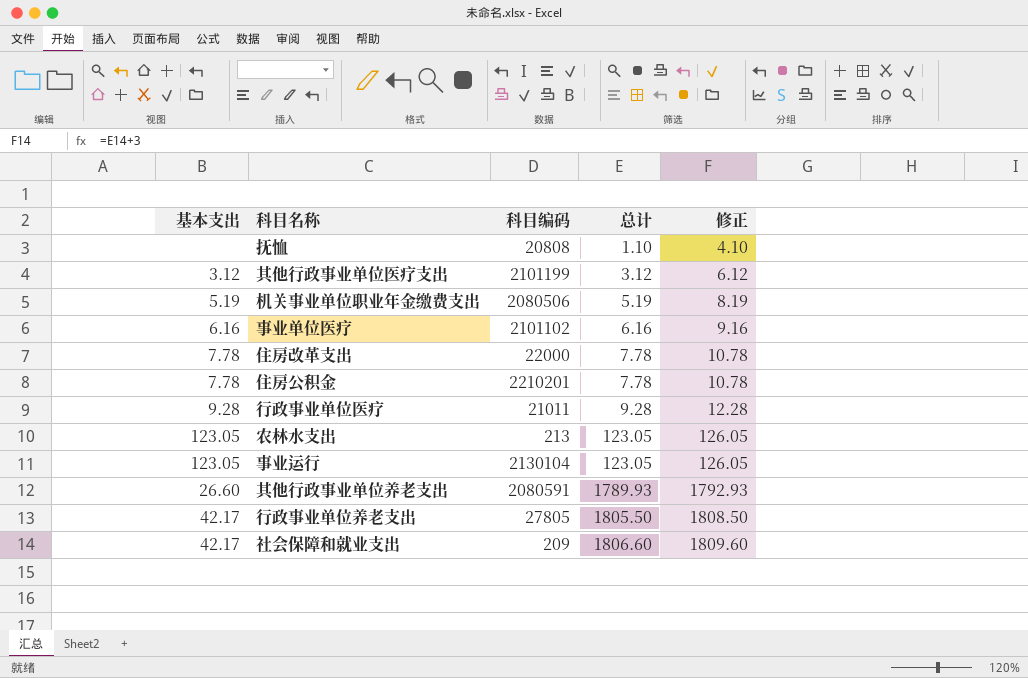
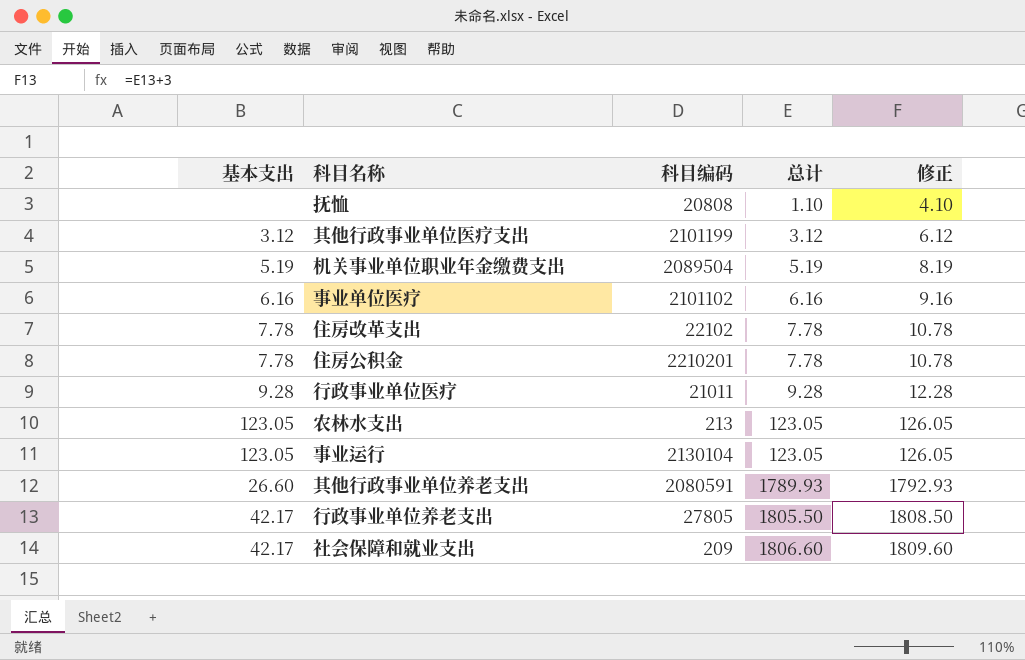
机关事业单位职业年金缴费支出 | 科目编码: 2080506 -> 2089504
住房改革支出 | 科目编码: 22000 -> 22102

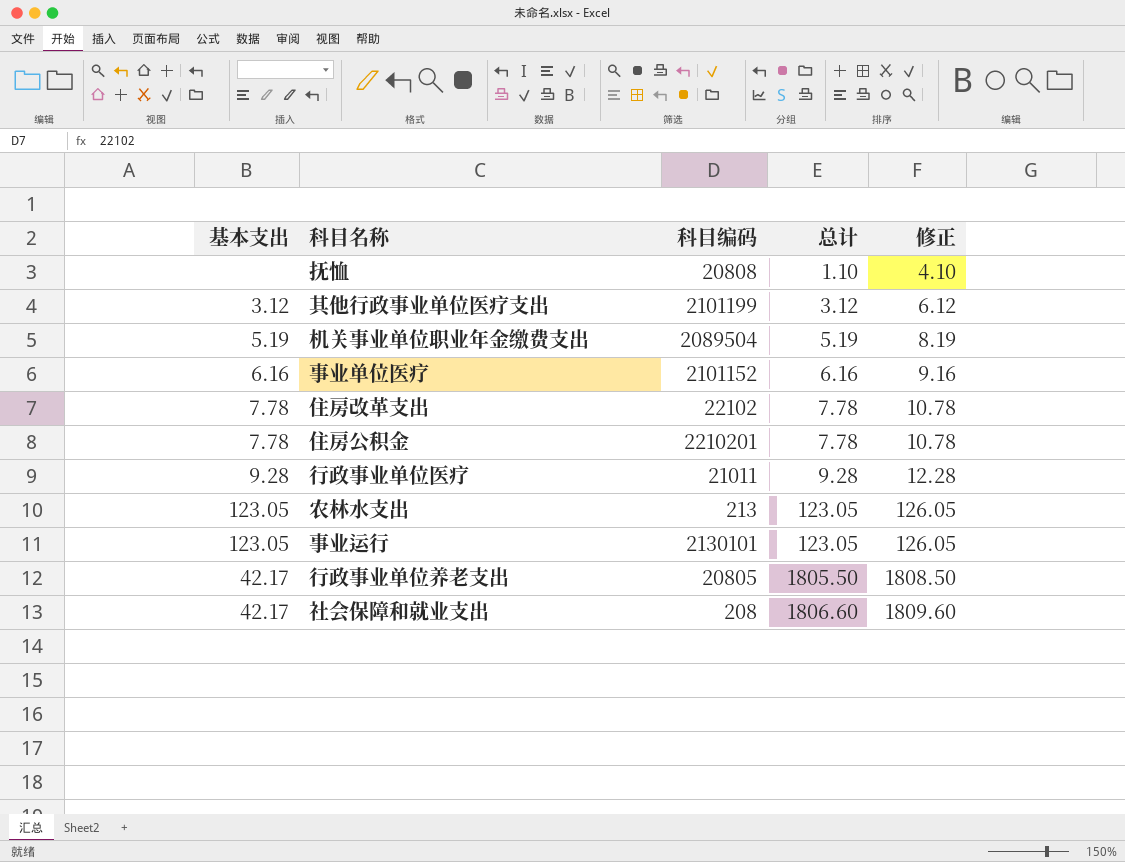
row 其他行政事业单位养老支出: 26.60 | 2080591 | 1789.93 | 1792.93 -> none
事业单位医疗 | 科目编码: 2101102 -> 2101152
事业运行 | 科目编码: 2130104 -> 2130101
行政事业单位养老支出 | 科目编码: 27805 -> 20805
社会保障和就业支出 | 科目编码: 209 -> 208

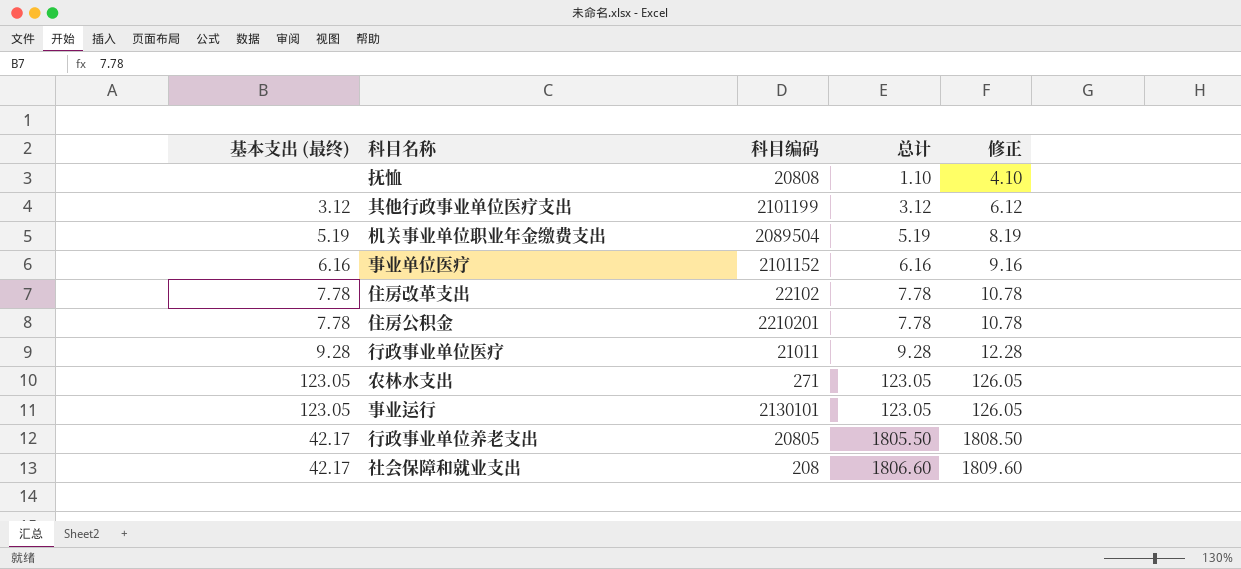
column name: 基本支出 -> 基本支出 (最终)
农林水支出 | 科目编码: 213 -> 271

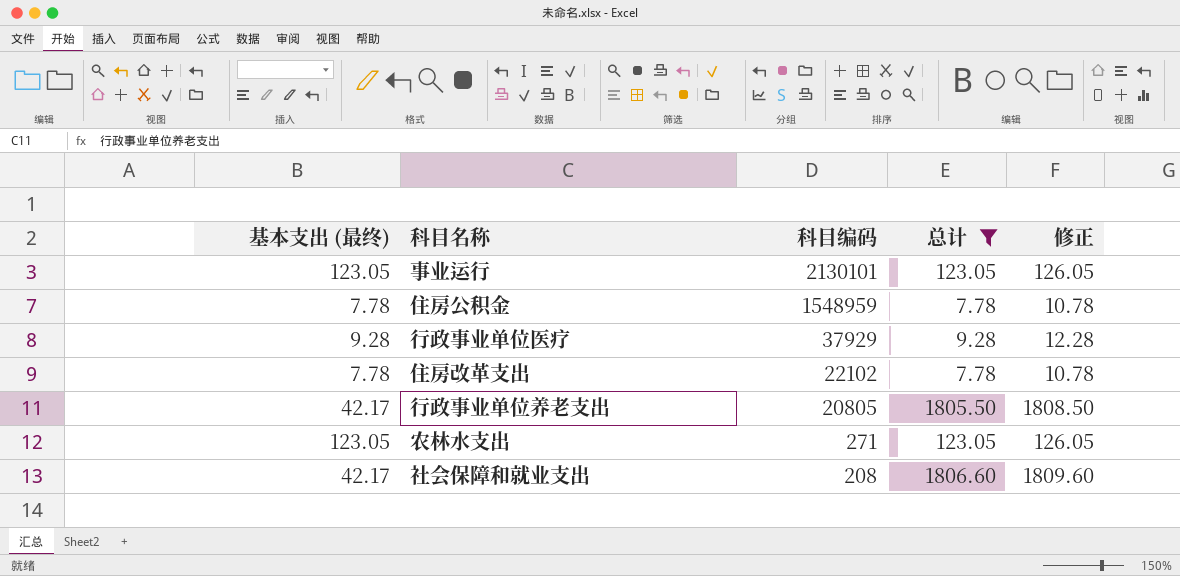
filter: none -> 总计 >= 7.78
row order: 总计 ascending -> 科目编码 descending
住房公积金 | 科目编码: 2210201 -> 1548959
行政事业单位医疗 | 科目编码: 21011 -> 37929

